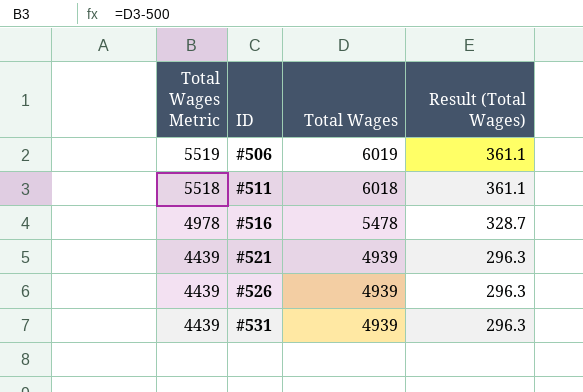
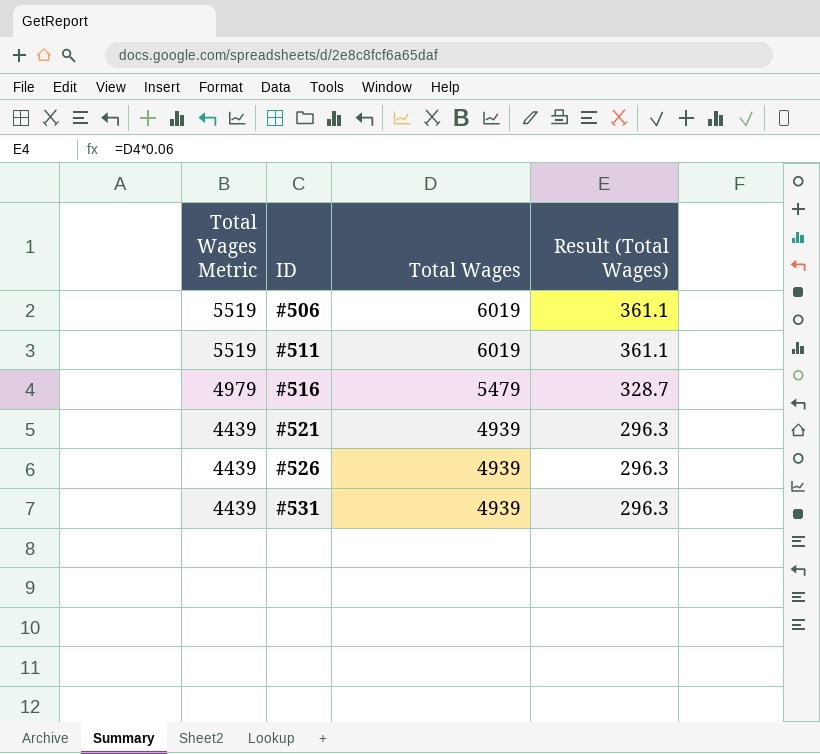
#511 | Total Wages Metric: 5518 -> 5519
#511 | Total Wages: 6018 -> 6019
#516 | Total Wages Metric: 4978 -> 4979
#516 | Total Wages: 5478 -> 5479

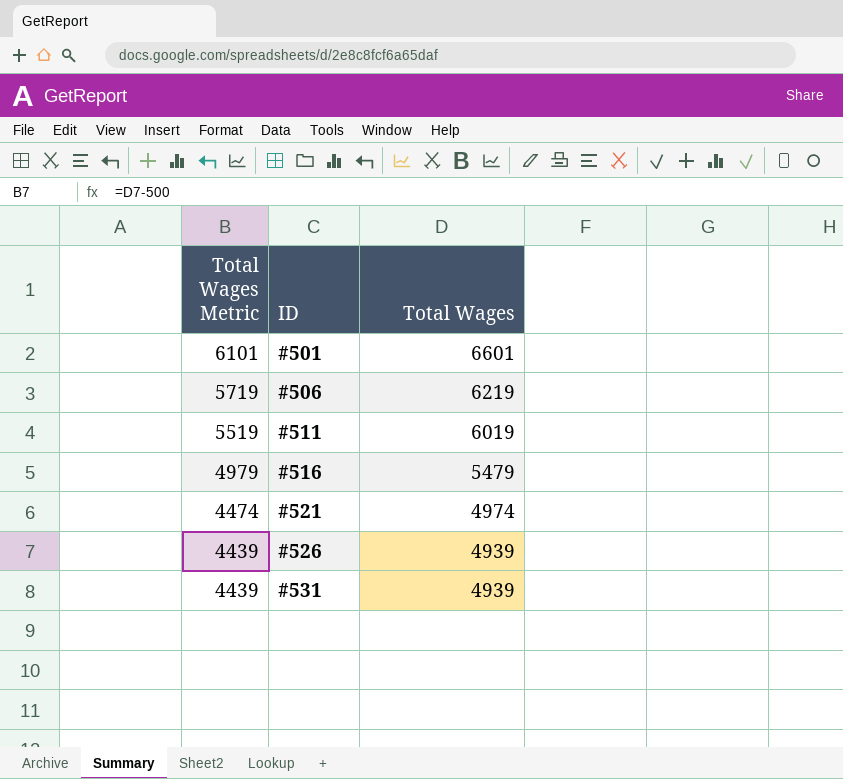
column Result (Total Wages) | formula: [Total Wages] * 0.06 -> none
row #501: none -> 6101 | 6601
#506 | Total Wages Metric: 5519 -> 5719
#506 | Total Wages: 6019 -> 6219
#521 | Total Wages Metric: 4439 -> 4474
#521 | Total Wages: 4939 -> 4974

